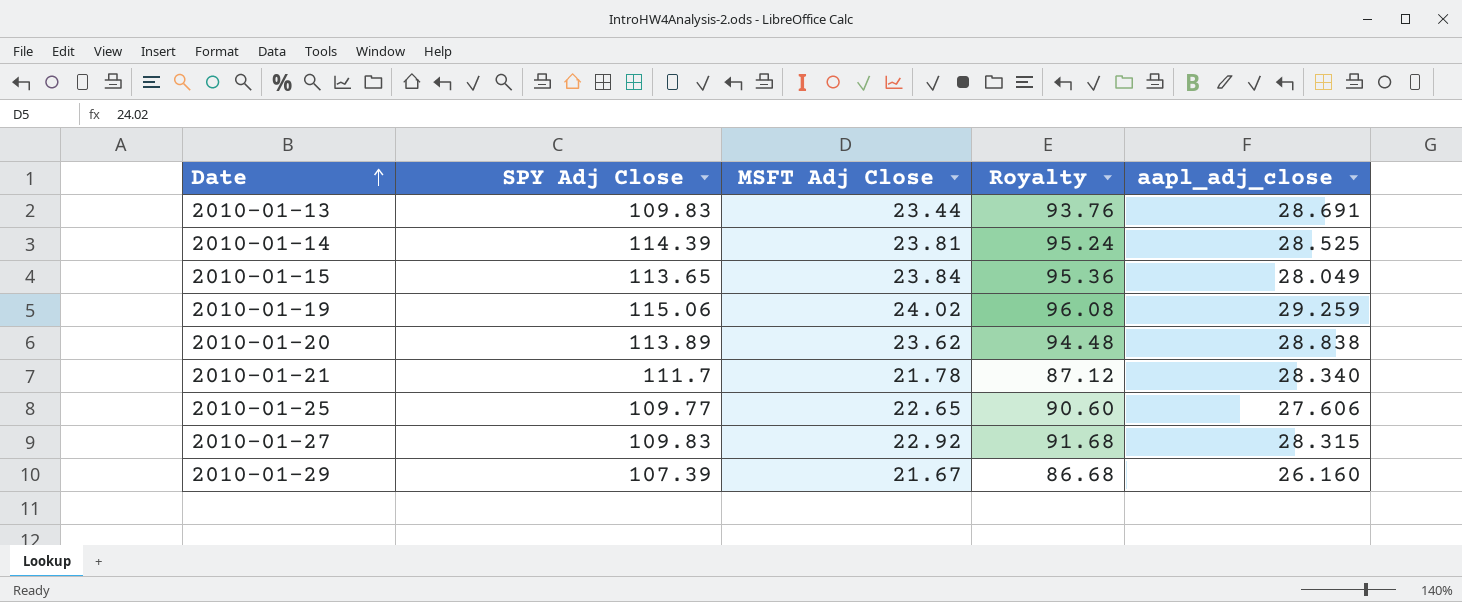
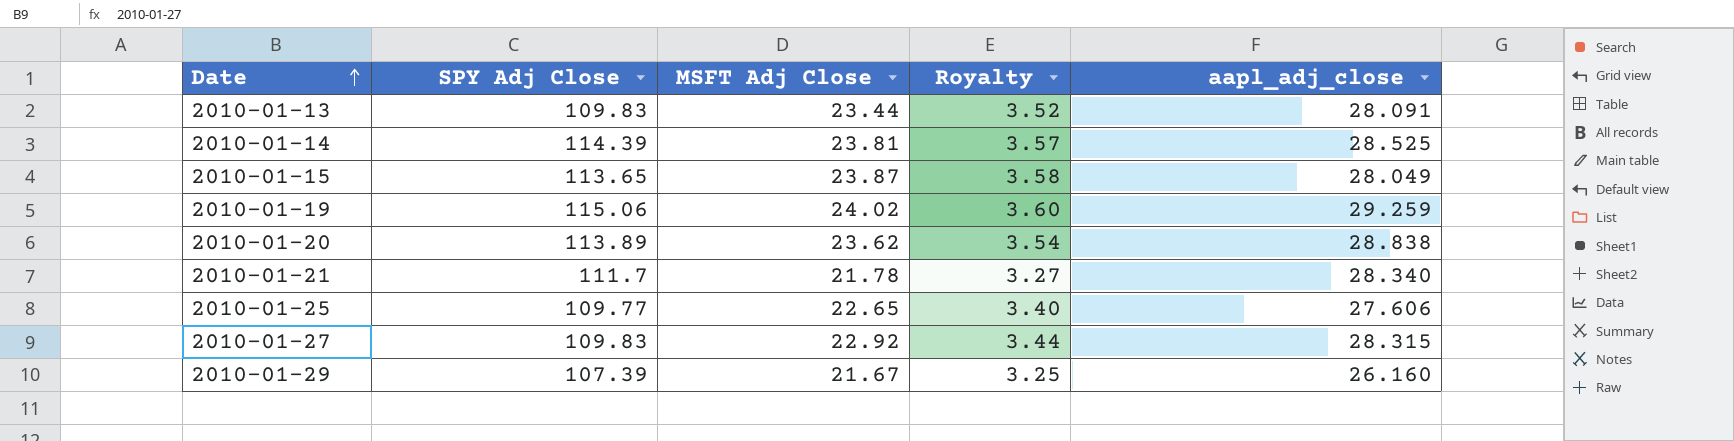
column Royalty | formula: [MSFT Adj Close] * 4 -> [MSFT Adj Close] * 0.15
2010-01-13 | aapl_adj_close: 28.691 -> 28.091
2010-01-15 | MSFT Adj Close: 23.84 -> 23.87

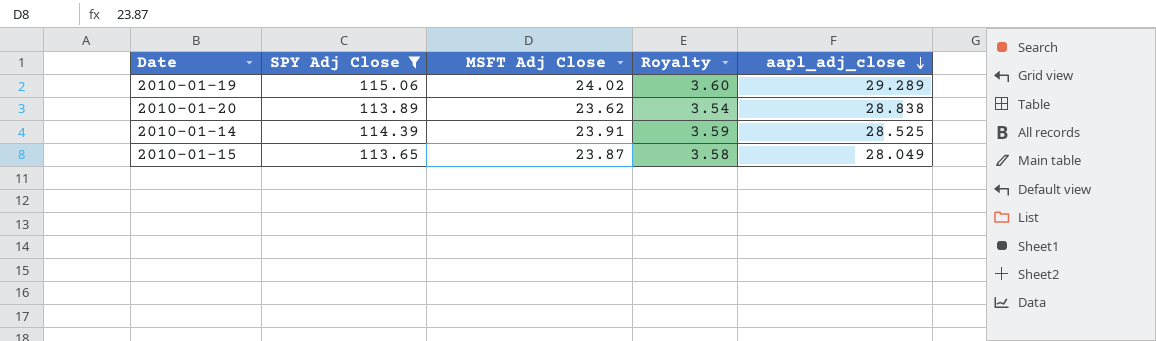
filter: none -> SPY Adj Close >= 113.65
row order: Date ascending -> aapl_adj_close descending
2010-01-19 | aapl_adj_close: 29.259 -> 29.289
2010-01-14 | MSFT Adj Close: 23.81 -> 23.91
2010-01-14 | Royalty: 3.57 -> 3.59

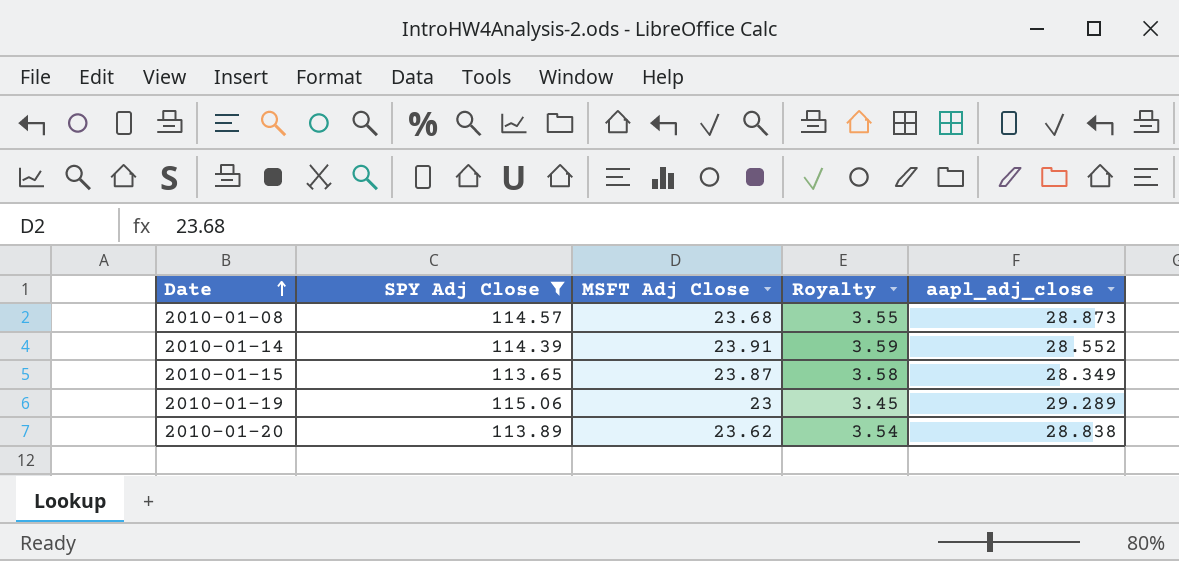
row order: aapl_adj_close descending -> Date ascending
row 2010-01-08: none -> 114.57 | 23.68 | 3.55 | 28.873
2010-01-14 | aapl_adj_close: 28.525 -> 28.552
2010-01-15 | aapl_adj_close: 28.049 -> 28.349
2010-01-19 | MSFT Adj Close: 24.02 -> 23
2010-01-19 | Royalty: 3.60 -> 3.45

